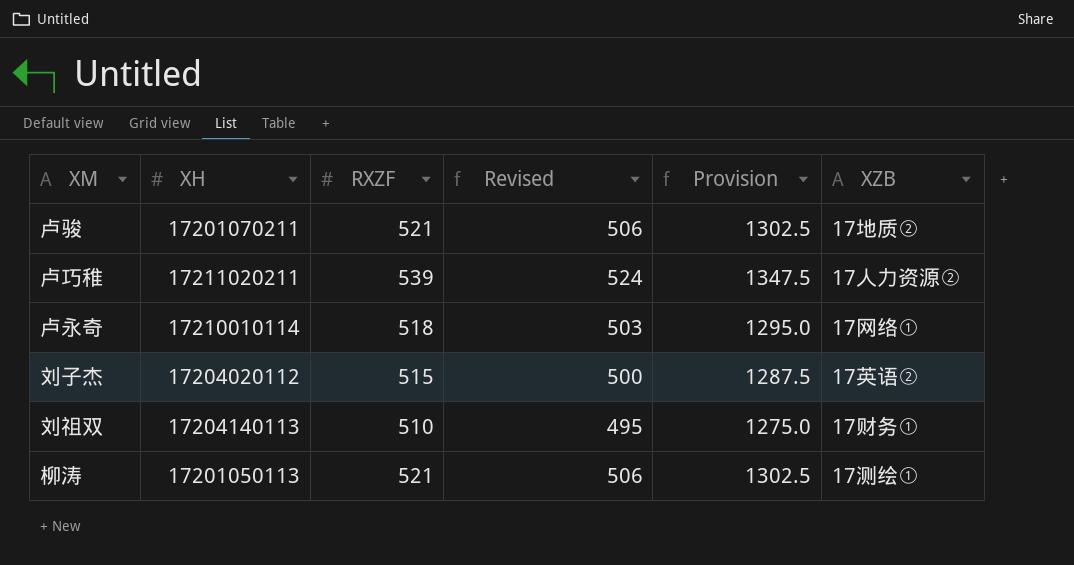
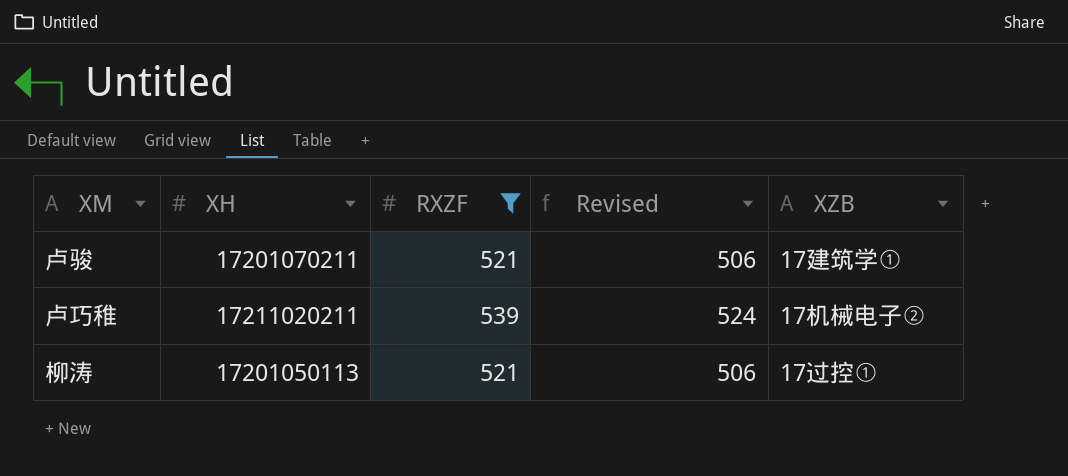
filter: none -> RXZF >= 521
column Provision | formula: [RXZF] * 2.5 -> none
卢骏 | XZB: 17地质② -> 17建筑学①
卢巧稚 | XZB: 17人力资源② -> 17机械电子②
柳涛 | XZB: 17测绘① -> 17过控①

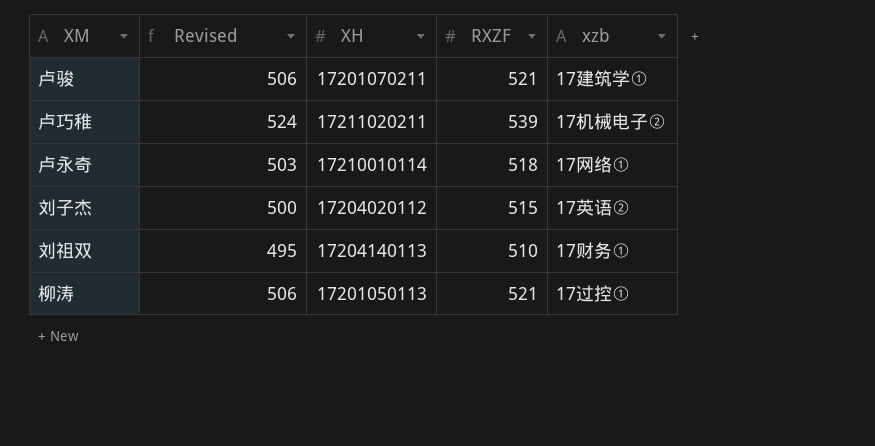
filter: RXZF >= 521 -> none
column Revised | position: 4 -> 2
column name: XZB -> xzb

